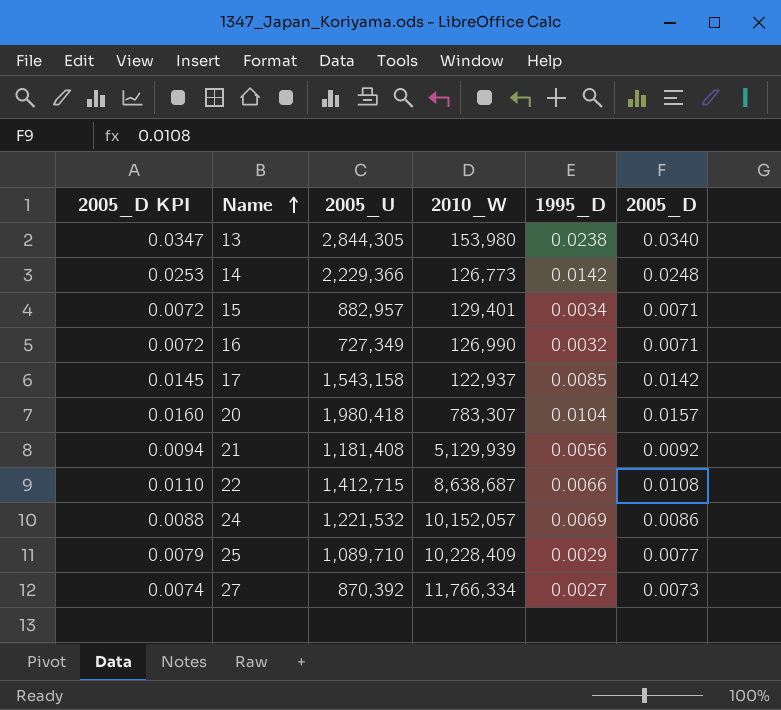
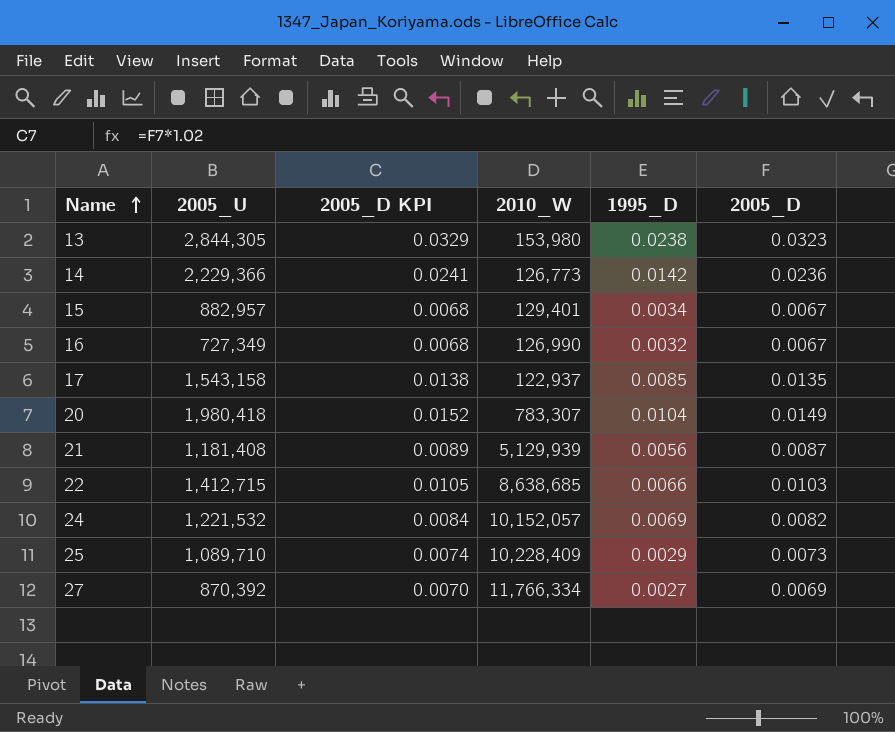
column 2005_D KPI | position: 1 -> 3
13 | 2005_D KPI: 0.0347 -> 0.0329
13 | 2005_D: 0.0340 -> 0.0323
14 | 2005_D KPI: 0.0253 -> 0.0241
14 | 2005_D: 0.0248 -> 0.0236
15 | 2005_D KPI: 0.0072 -> 0.0068
15 | 2005_D: 0.0071 -> 0.0067
16 | 2005_D KPI: 0.0072 -> 0.0068
16 | 2005_D: 0.0071 -> 0.0067
17 | 2005_D KPI: 0.0145 -> 0.0138
17 | 2005_D: 0.0142 -> 0.0135
20 | 2005_D KPI: 0.0160 -> 0.0152
20 | 2005_D: 0.0157 -> 0.0149
21 | 2005_D KPI: 0.0094 -> 0.0089
21 | 2005_D: 0.0092 -> 0.0087
22 | 2005_D KPI: 0.0110 -> 0.0105
22 | 2010_W: 8,638,687 -> 8,638,685
22 | 2005_D: 0.0108 -> 0.0103
24 | 2005_D KPI: 0.0088 -> 0.0084
24 | 2005_D: 0.0086 -> 0.0082
25 | 2005_D KPI: 0.0079 -> 0.0074
25 | 2005_D: 0.0077 -> 0.0073
27 | 2005_D KPI: 0.0074 -> 0.0070
27 | 2005_D: 0.0073 -> 0.0069

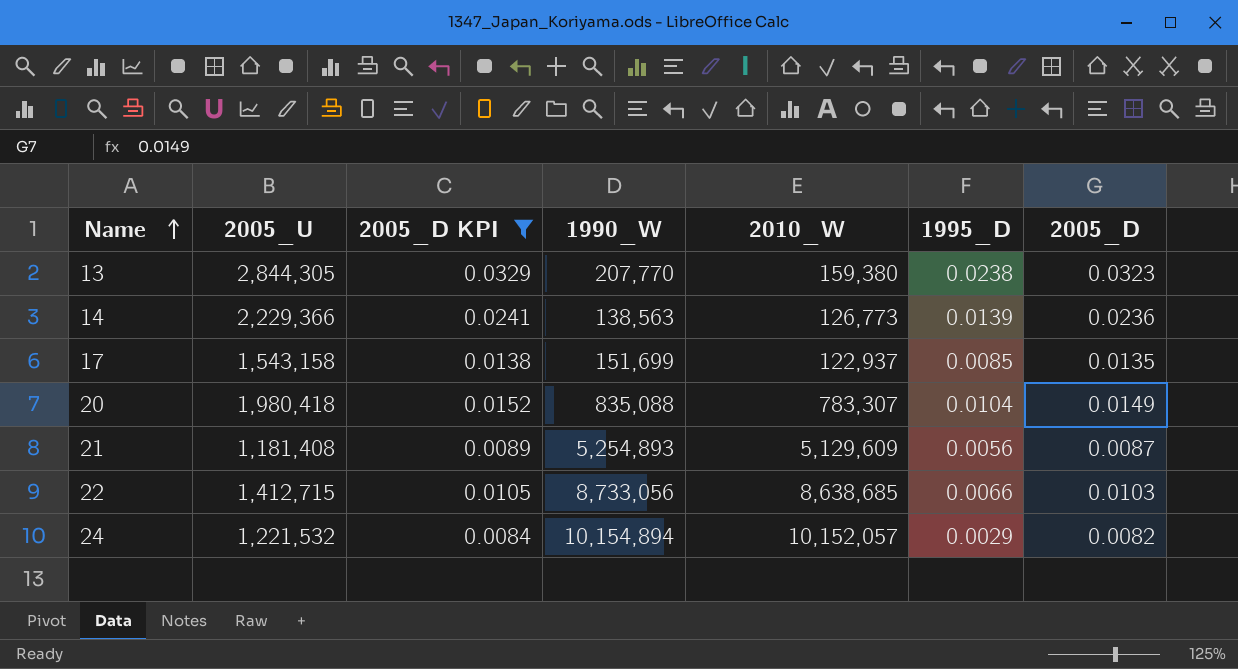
filter: none -> 2005_D KPI >= 0.0084
column 1990_W | position: none -> 4
13 | 2010_W: 153,980 -> 159,380
14 | 1995_D: 0.0142 -> 0.0139
21 | 2010_W: 5,129,939 -> 5,129,609
24 | 1995_D: 0.0069 -> 0.0029

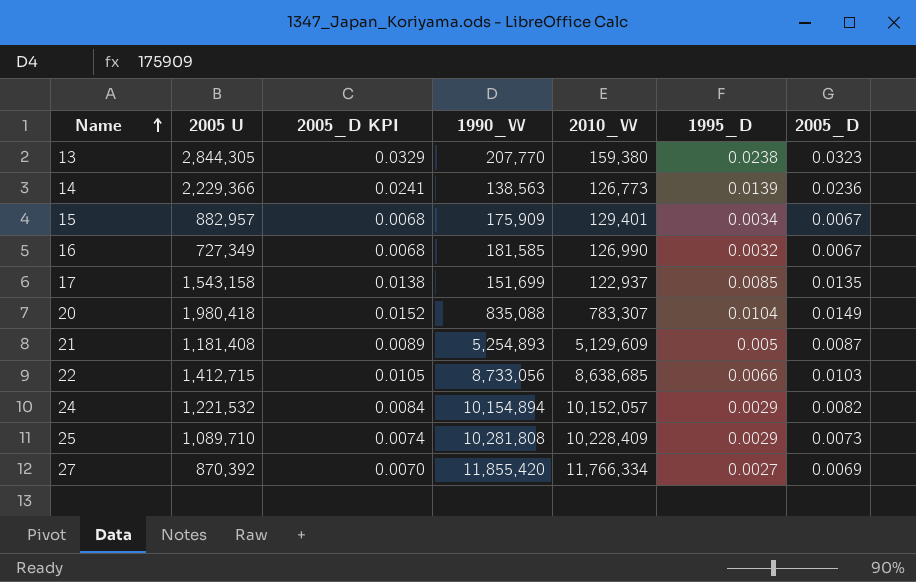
filter: 2005_D KPI >= 0.0084 -> none
column name: 2005_U -> 2005 U
21 | 1995_D: 0.0056 -> 0.005

